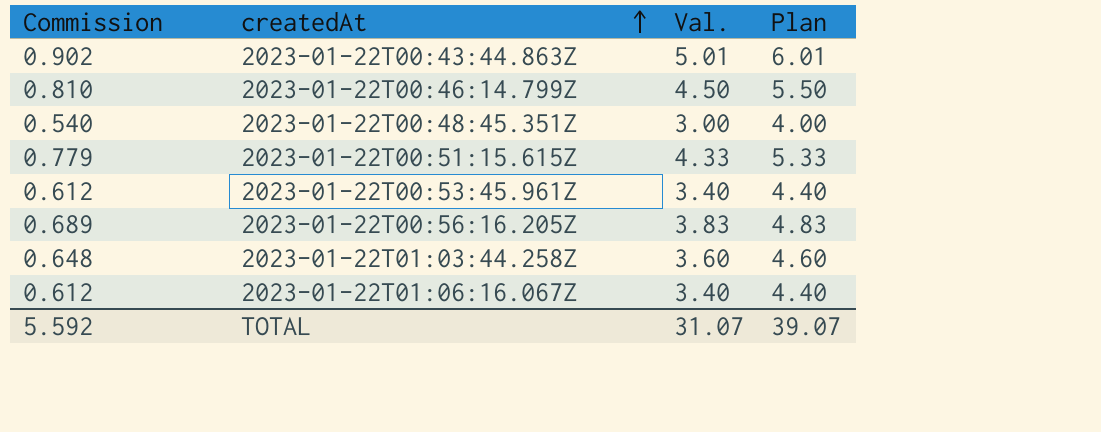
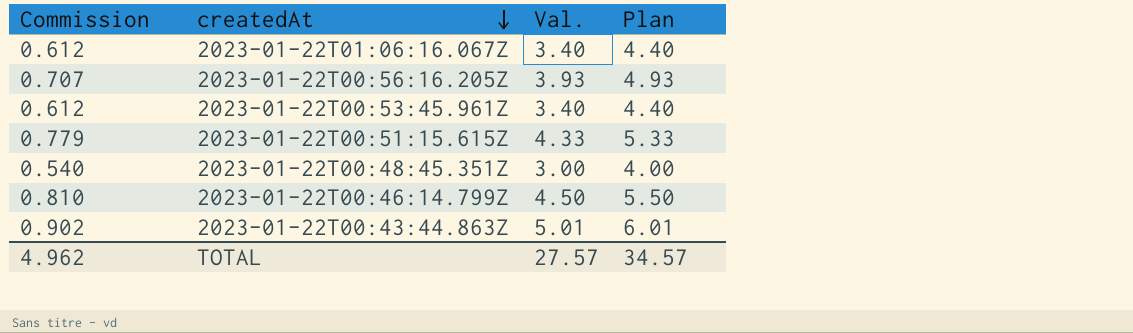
row order: createdAt ascending -> createdAt descending
row 2023-01-22T01:03:44.258Z: 0.648 | 3.60 | 4.60 -> none
2023-01-22T00:56:16.205Z | Commission: 0.689 -> 0.707
2023-01-22T00:56:16.205Z | Val.: 3.83 -> 3.93
2023-01-22T00:56:16.205Z | Plan: 4.83 -> 4.93
TOTAL | Commission: 5.592 -> 4.962
TOTAL | Val.: 31.07 -> 27.57
TOTAL | Plan: 39.07 -> 34.57

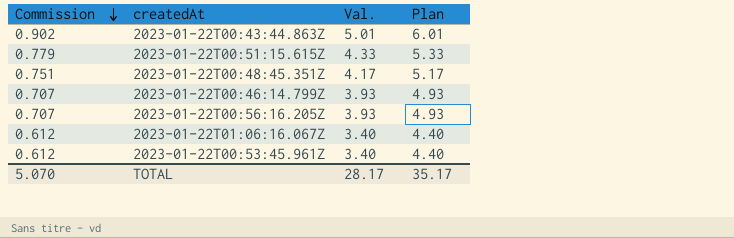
row order: createdAt descending -> Commission descending
2023-01-22T00:48:45.351Z | Commission: 0.540 -> 0.751
2023-01-22T00:48:45.351Z | Val.: 3.00 -> 4.17
2023-01-22T00:48:45.351Z | Plan: 4.00 -> 5.17
2023-01-22T00:46:14.799Z | Commission: 0.810 -> 0.707
2023-01-22T00:46:14.799Z | Val.: 4.50 -> 3.93
2023-01-22T00:46:14.799Z | Plan: 5.50 -> 4.93
TOTAL | Commission: 4.962 -> 5.070
TOTAL | Val.: 27.57 -> 28.17
TOTAL | Plan: 34.57 -> 35.17

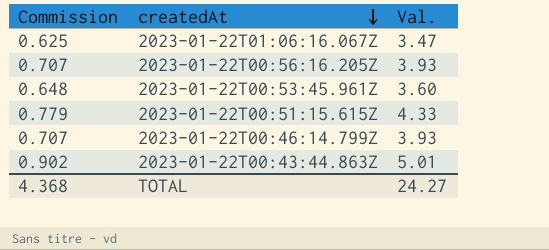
row order: Commission descending -> createdAt descending
column Plan | formula: [Val.] + 1 -> none
row 2023-01-22T00:48:45.351Z: 0.751 | 4.17 | 5.17 -> none
2023-01-22T01:06:16.067Z | Commission: 0.612 -> 0.625
2023-01-22T01:06:16.067Z | Val.: 3.40 -> 3.47
2023-01-22T00:53:45.961Z | Commission: 0.612 -> 0.648
2023-01-22T00:53:45.961Z | Val.: 3.40 -> 3.60
TOTAL | Commission: 5.070 -> 4.368
TOTAL | Val.: 28.17 -> 24.27

